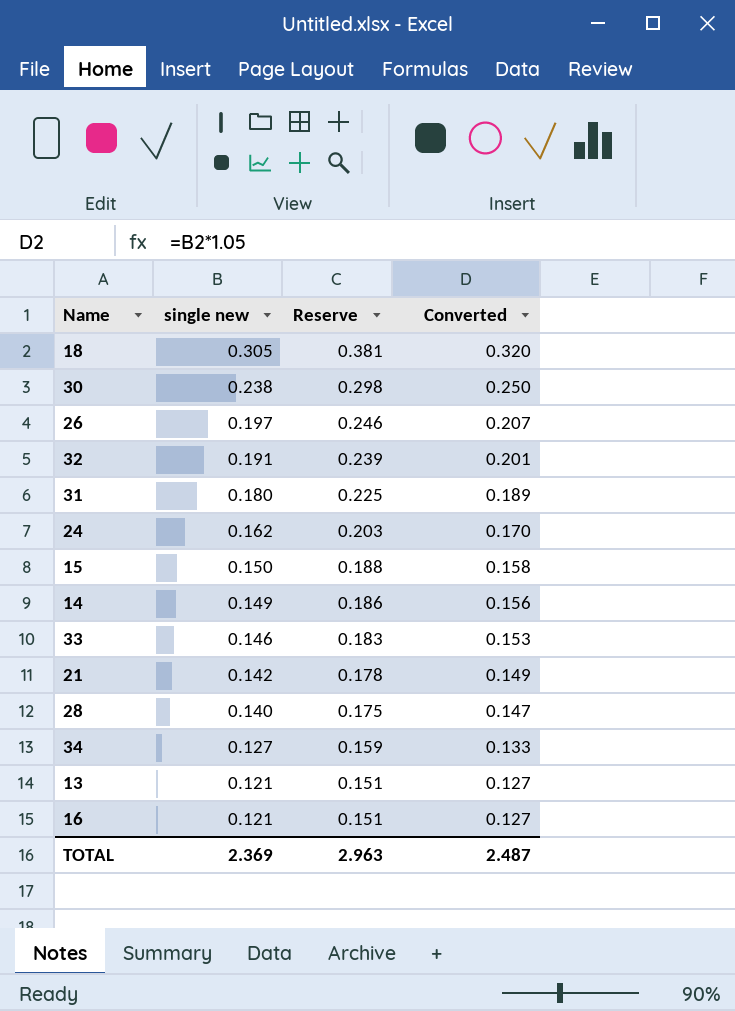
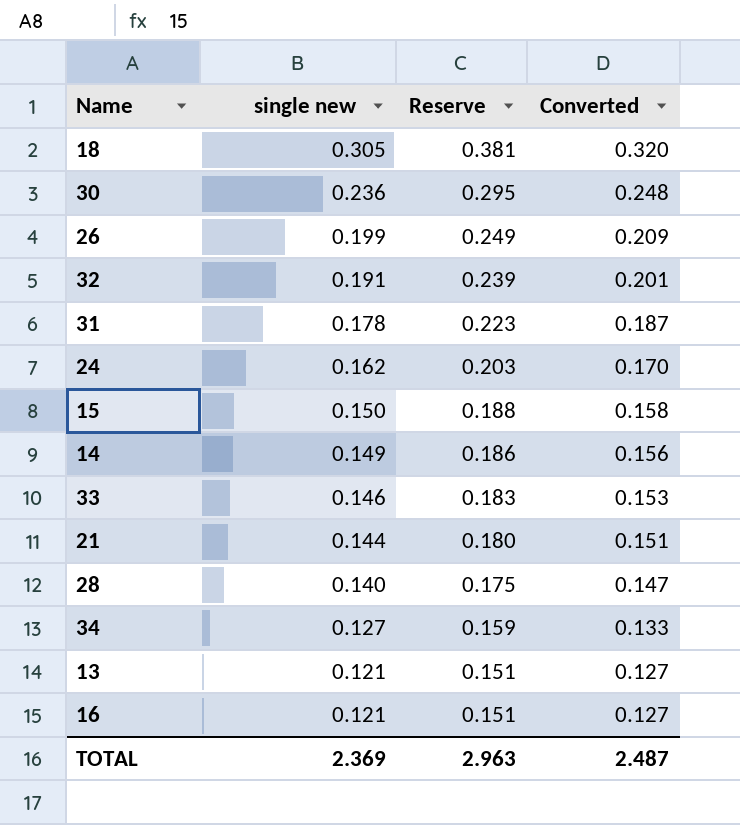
30 | single new: 0.238 -> 0.236
30 | Reserve: 0.298 -> 0.295
30 | Converted: 0.250 -> 0.248
26 | single new: 0.197 -> 0.199
26 | Reserve: 0.246 -> 0.249
26 | Converted: 0.207 -> 0.209
31 | single new: 0.180 -> 0.178
31 | Reserve: 0.225 -> 0.223
31 | Converted: 0.189 -> 0.187
21 | single new: 0.142 -> 0.144
21 | Reserve: 0.178 -> 0.180
21 | Converted: 0.149 -> 0.151

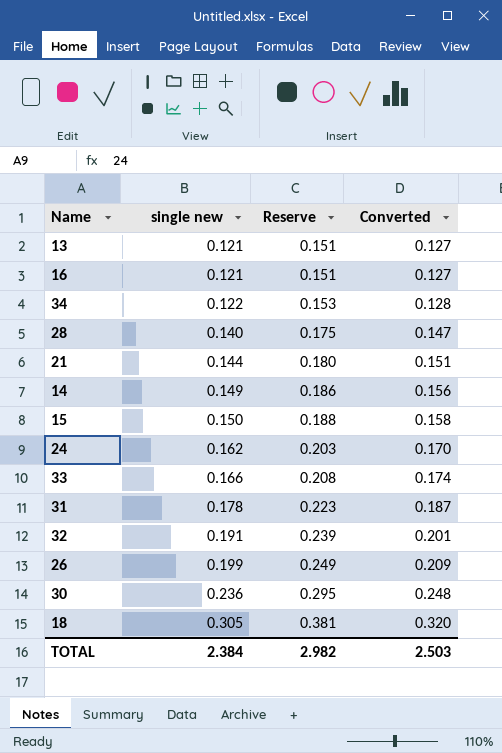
row order: single new descending -> single new ascending
34 | single new: 0.127 -> 0.122
34 | Reserve: 0.159 -> 0.153
34 | Converted: 0.133 -> 0.128
33 | single new: 0.146 -> 0.166
33 | Reserve: 0.183 -> 0.208
33 | Converted: 0.153 -> 0.174
TOTAL | single new: 2.369 -> 2.384
TOTAL | Reserve: 2.963 -> 2.982
TOTAL | Converted: 2.487 -> 2.503

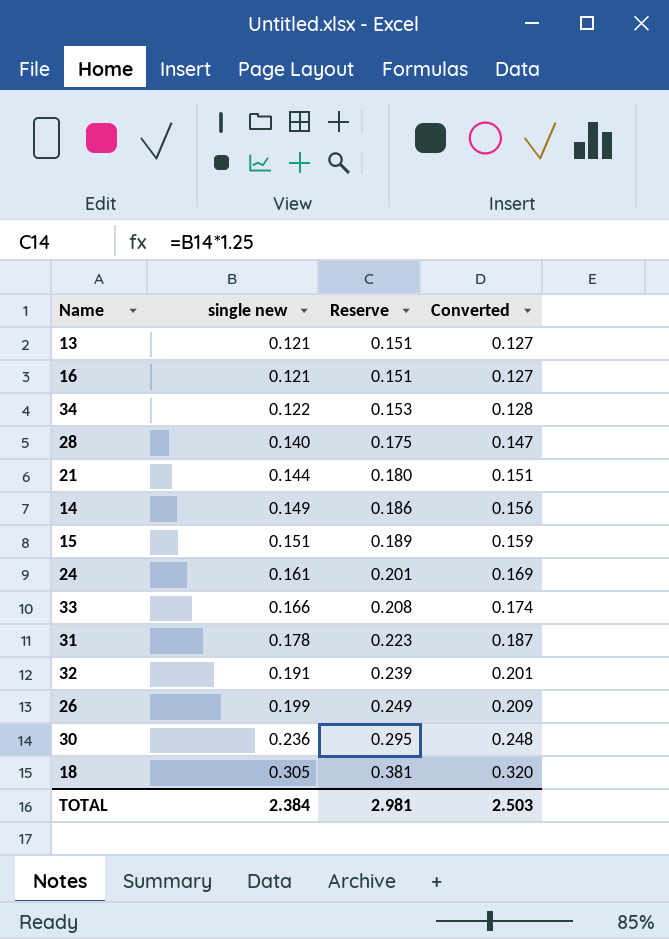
15 | single new: 0.150 -> 0.151
15 | Reserve: 0.188 -> 0.189
15 | Converted: 0.158 -> 0.159
24 | single new: 0.162 -> 0.161
24 | Reserve: 0.203 -> 0.201
24 | Converted: 0.170 -> 0.169
TOTAL | Reserve: 2.982 -> 2.981

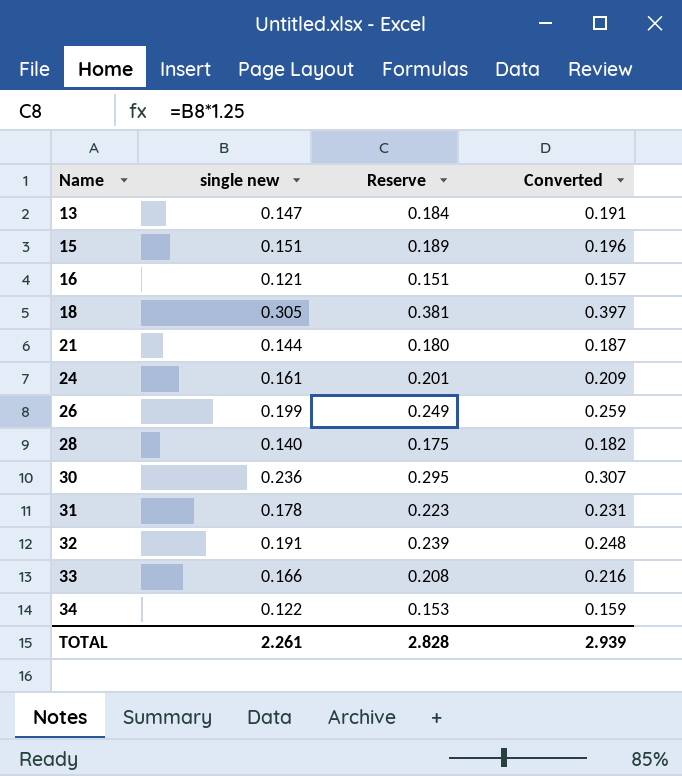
row order: single new ascending -> Name ascending
column Converted | formula: [single new] * 1.05 -> [single new] * 1.3
row 14: 0.149 | 0.186 | 0.156 -> none
13 | single new: 0.121 -> 0.147
13 | Reserve: 0.151 -> 0.184
TOTAL | single new: 2.384 -> 2.261
TOTAL | Reserve: 2.981 -> 2.828
TOTAL | Converted: 2.503 -> 2.939

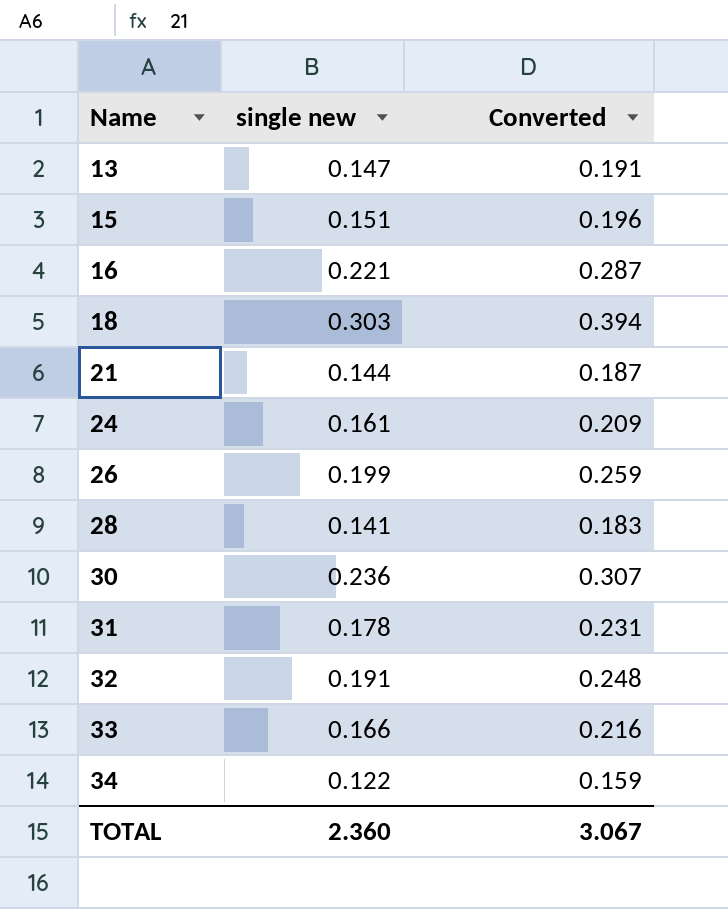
column Reserve | formula: [single new] * 1.25 -> none
16 | single new: 0.121 -> 0.221
16 | Converted: 0.157 -> 0.287
18 | single new: 0.305 -> 0.303
18 | Converted: 0.397 -> 0.394
28 | single new: 0.140 -> 0.141
28 | Converted: 0.182 -> 0.183
TOTAL | single new: 2.261 -> 2.360
TOTAL | Converted: 2.939 -> 3.067

